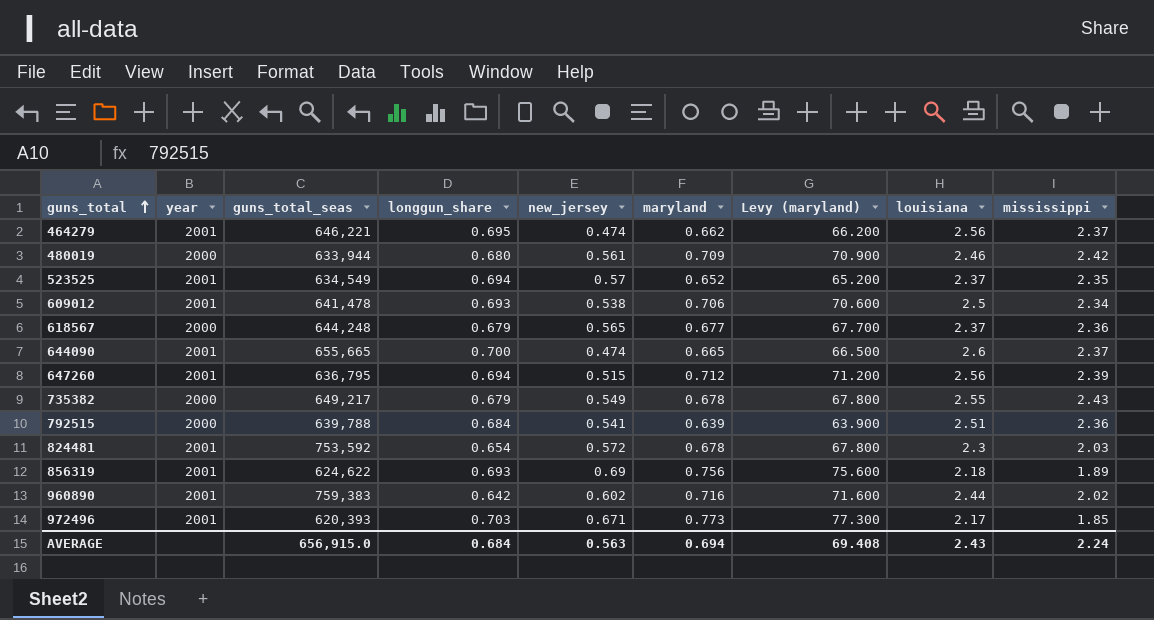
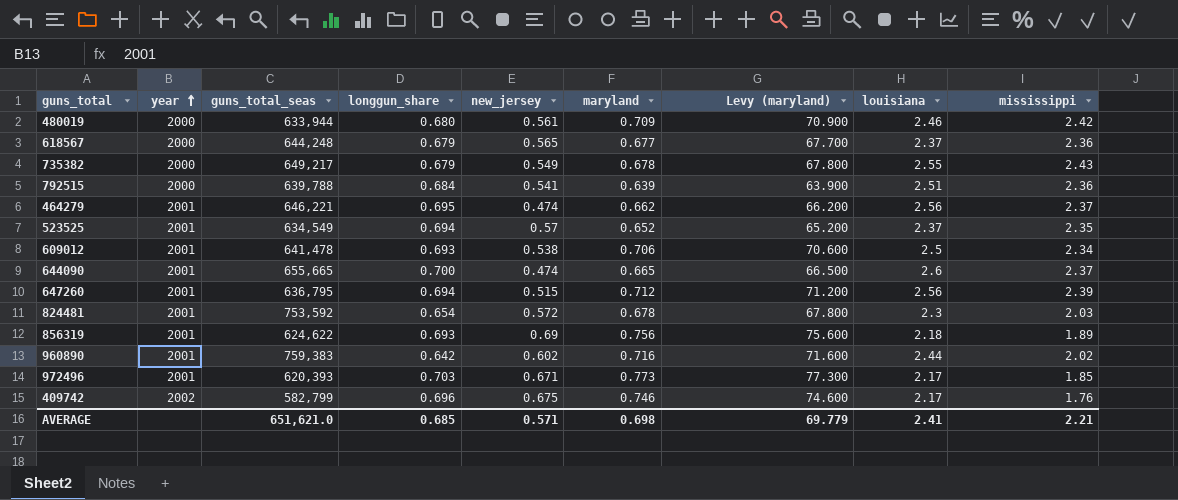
row order: guns_total ascending -> year ascending
row 409742: none -> 2002 | 582,799 | 0.696 | 0.675 | 0.746 | 74.600 | 2.17 | 1.76
AVERAGE | guns_total_seas: 656,915.0 -> 651,621.0
AVERAGE | longgun_share: 0.684 -> 0.685
AVERAGE | new_jersey: 0.563 -> 0.571
AVERAGE | maryland: 0.694 -> 0.698
AVERAGE | Levy (maryland): 69.408 -> 69.779
AVERAGE | louisiana: 2.43 -> 2.41
AVERAGE | mississippi: 2.24 -> 2.21

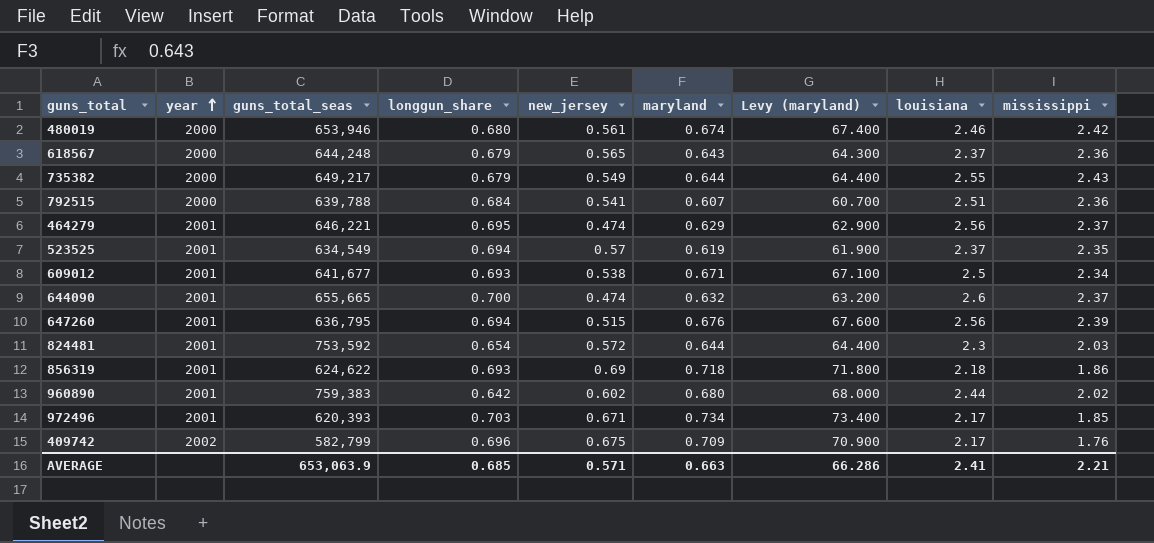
480019 | guns_total_seas: 633,944 -> 653,946
480019 | maryland: 0.709 -> 0.674
480019 | Levy (maryland): 70.900 -> 67.400
618567 | maryland: 0.677 -> 0.643
618567 | Levy (maryland): 67.700 -> 64.300
735382 | maryland: 0.678 -> 0.644
735382 | Levy (maryland): 67.800 -> 64.400
792515 | maryland: 0.639 -> 0.607
792515 | Levy (maryland): 63.900 -> 60.700
464279 | maryland: 0.662 -> 0.629
464279 | Levy (maryland): 66.200 -> 62.900
523525 | maryland: 0.652 -> 0.619
523525 | Levy (maryland): 65.200 -> 61.900
609012 | guns_total_seas: 641,478 -> 641,677
609012 | maryland: 0.706 -> 0.671
609012 | Levy (maryland): 70.600 -> 67.100
644090 | maryland: 0.665 -> 0.632
644090 | Levy (maryland): 66.500 -> 63.200
647260 | maryland: 0.712 -> 0.676
647260 | Levy (maryland): 71.200 -> 67.600
824481 | maryland: 0.678 -> 0.644
824481 | Levy (maryland): 67.800 -> 64.400
856319 | maryland: 0.756 -> 0.718
856319 | Levy (maryland): 75.600 -> 71.800
856319 | mississippi: 1.89 -> 1.86
960890 | maryland: 0.716 -> 0.680
960890 | Levy (maryland): 71.600 -> 68.000
972496 | maryland: 0.773 -> 0.734
972496 | Levy (maryland): 77.300 -> 73.400
409742 | maryland: 0.746 -> 0.709
409742 | Levy (maryland): 74.600 -> 70.900
AVERAGE | guns_total_seas: 651,621.0 -> 653,063.9
AVERAGE | maryland: 0.698 -> 0.663
AVERAGE | Levy (maryland): 69.779 -> 66.286

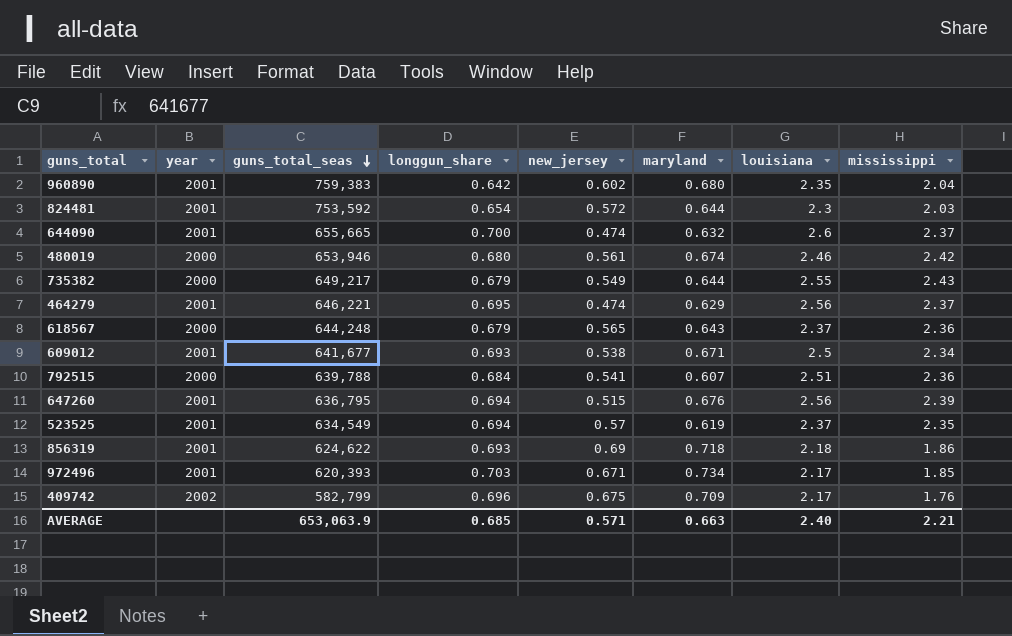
row order: year ascending -> guns_total_seas descending
column Levy (maryland) | formula: [maryland] * 100 -> none
960890 | louisiana: 2.44 -> 2.35
960890 | mississippi: 2.02 -> 2.04
AVERAGE | louisiana: 2.41 -> 2.40

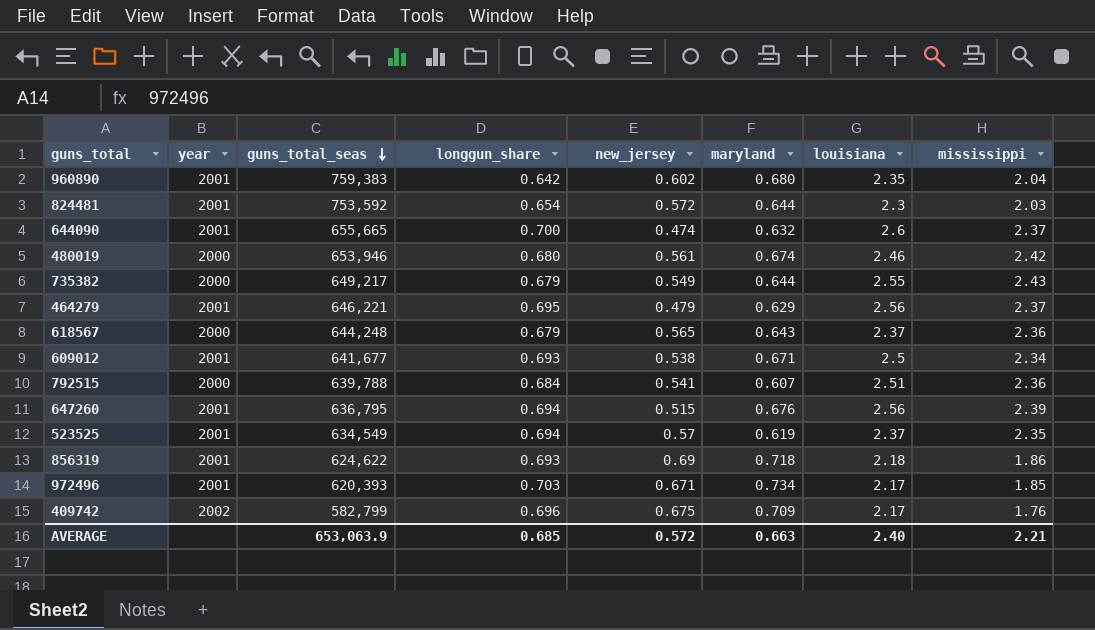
464279 | new_jersey: 0.474 -> 0.479
AVERAGE | new_jersey: 0.571 -> 0.572

